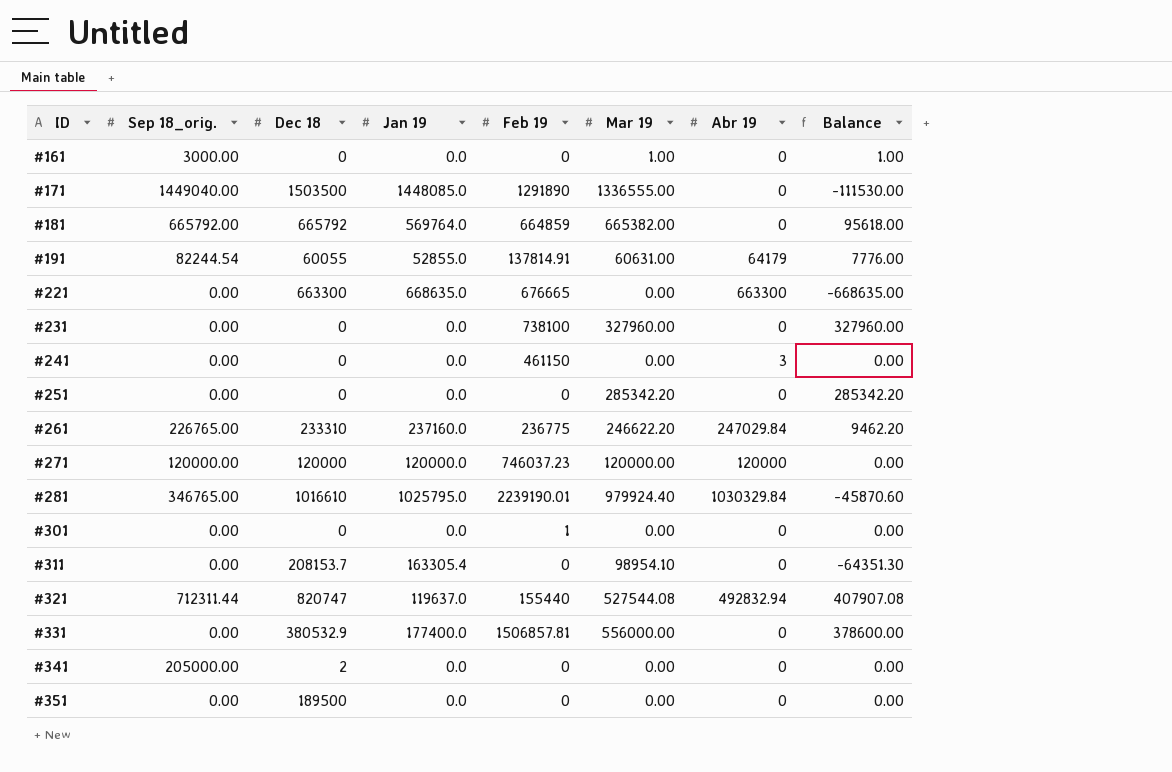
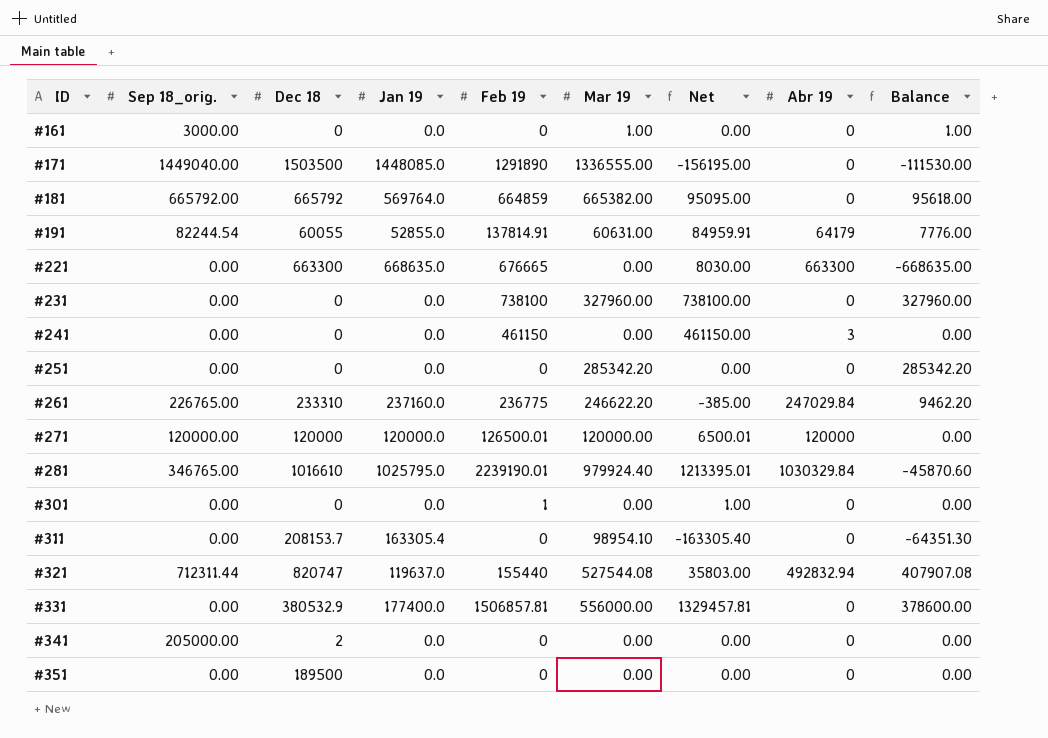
column Net | formula: none -> [Feb 19] - [Jan 19]
#271 | Feb 19: 746037.23 -> 126500.01

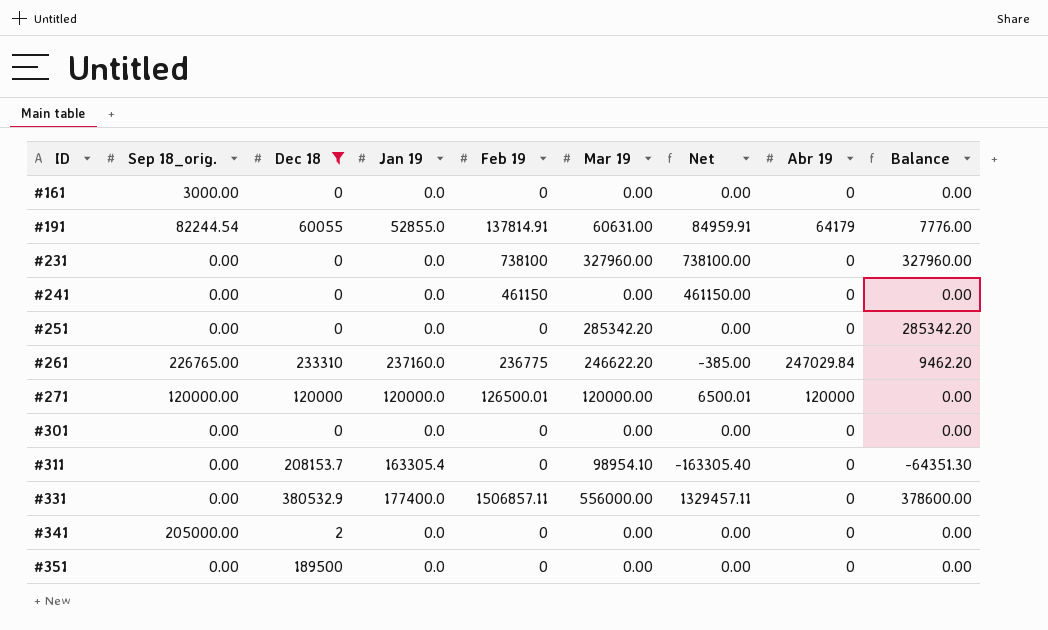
filter: none -> Dec 18 <= 380532.9
#161 | Mar 19: 1.00 -> 0.00
#161 | Balance: 1.00 -> 0.00
#241 | Abr 19: 3 -> 0
#301 | Feb 19: 1 -> 0
#301 | Net: 1.00 -> 0.00
#331 | Feb 19: 1506857.81 -> 1506857.11
#331 | Net: 1329457.81 -> 1329457.11

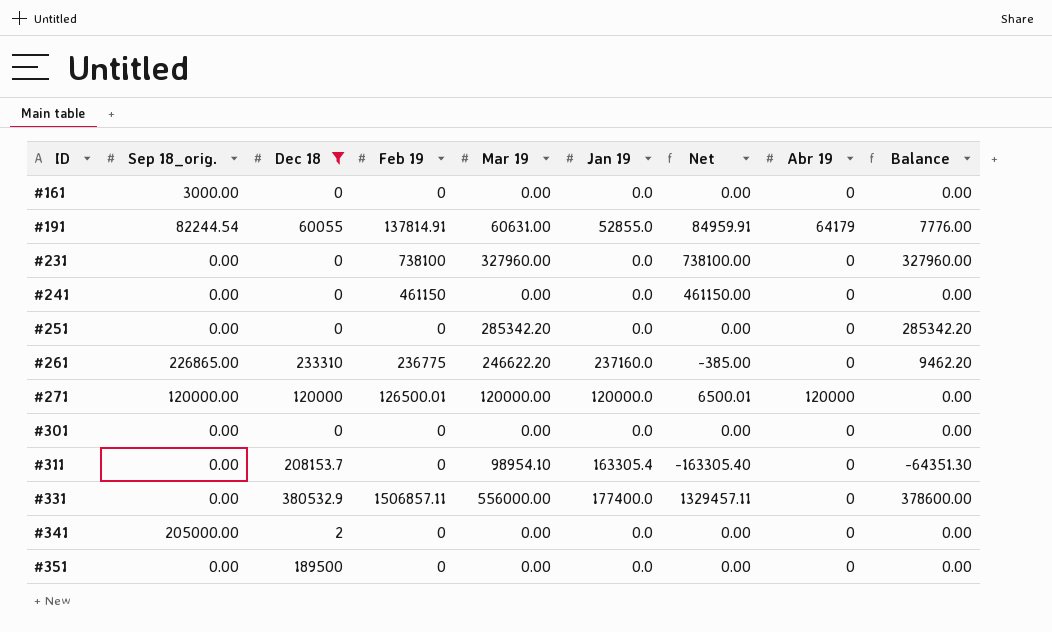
column Jan 19 | position: 4 -> 6
#261 | Sep 18_orig.: 226765.00 -> 226865.00
#261 | Abr 19: 247029.84 -> 0

